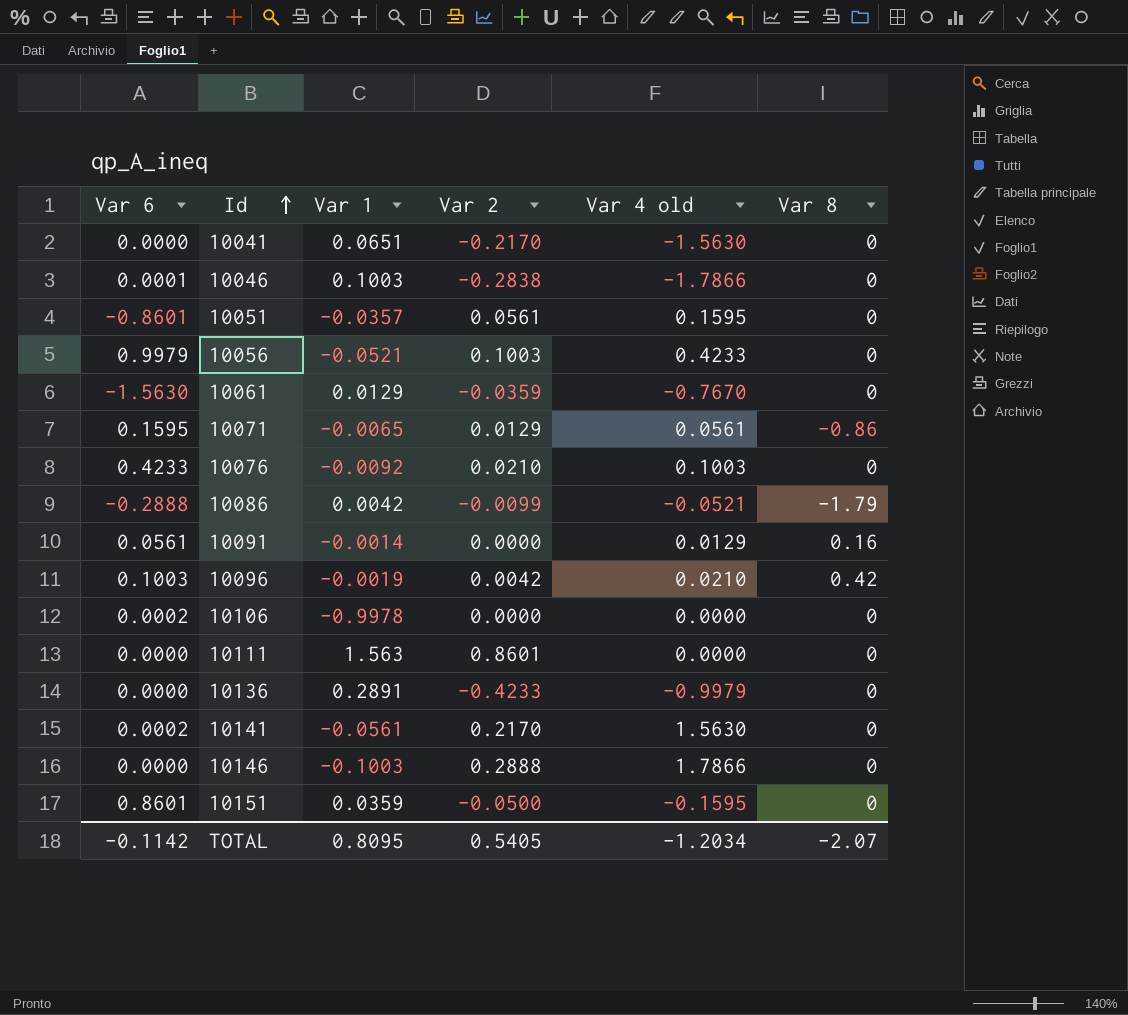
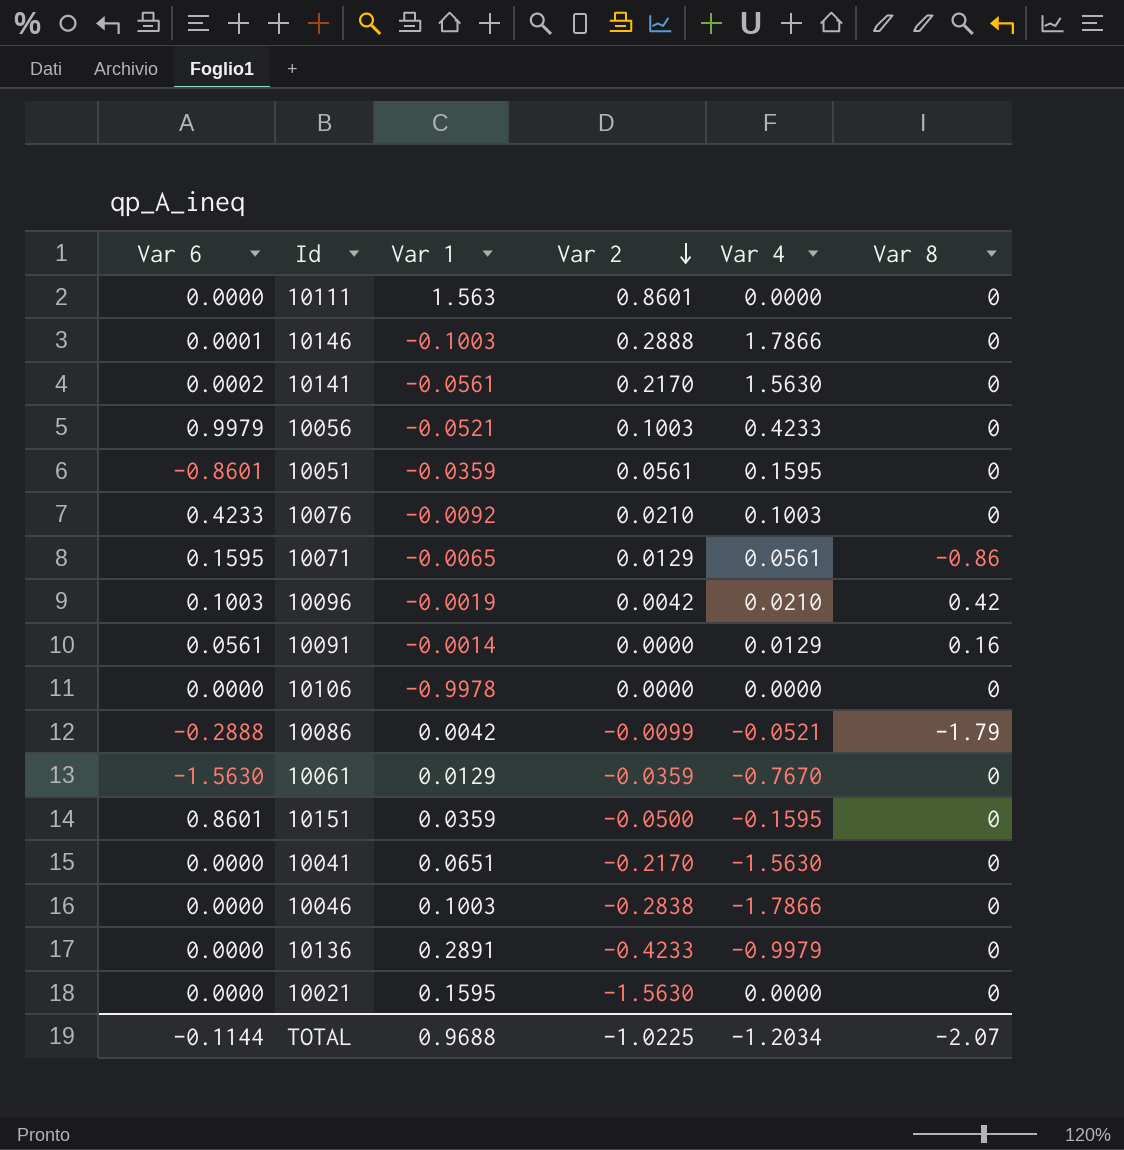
row order: Id ascending -> Var 2 descending
column name: Var 4 old -> Var 4
10146 | Var 6: 0.0000 -> 0.0001
10051 | Var 1: -0.0357 -> -0.0359
10106 | Var 6: 0.0002 -> 0.0000
10046 | Var 6: 0.0001 -> 0.0000
row 10021: none -> 0.0000 | 0.1595 | -1.5630 | 0.0000 | 0
TOTAL | Var 6: -0.1142 -> -0.1144
TOTAL | Var 1: 0.8095 -> 0.9688
TOTAL | Var 2: 0.5405 -> -1.0225

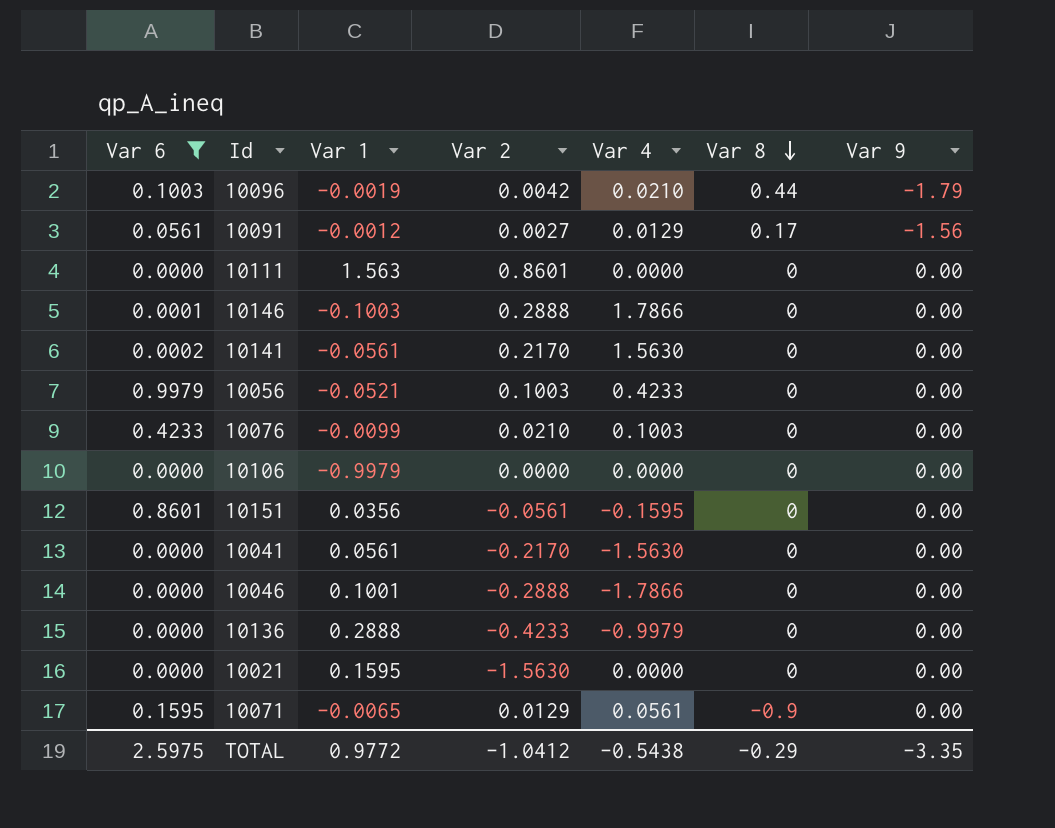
filter: none -> Var 6 >= 0.0000
row order: Var 2 descending -> Var 8 descending
column Var 9 | position: none -> 7
10096 | Var 8: 0.42 -> 0.44
10091 | Var 1: -0.0014 -> -0.0012
10091 | Var 2: 0.0000 -> 0.0027
10091 | Var 8: 0.16 -> 0.17
10076 | Var 1: -0.0092 -> -0.0099
10106 | Var 1: -0.9978 -> -0.9979
10151 | Var 1: 0.0359 -> 0.0356
10151 | Var 2: -0.0500 -> -0.0561
10041 | Var 1: 0.0651 -> 0.0561
10046 | Var 1: 0.1003 -> 0.1001
10046 | Var 2: -0.2838 -> -0.2888
10136 | Var 1: 0.2891 -> 0.2888
10071 | Var 8: -0.86 -> -0.9
TOTAL | Var 6: -0.1144 -> 2.5975
TOTAL | Var 1: 0.9688 -> 0.9772
TOTAL | Var 2: -1.0225 -> -1.0412
TOTAL | Var 4: -1.2034 -> -0.5438
TOTAL | Var 8: -2.07 -> -0.29

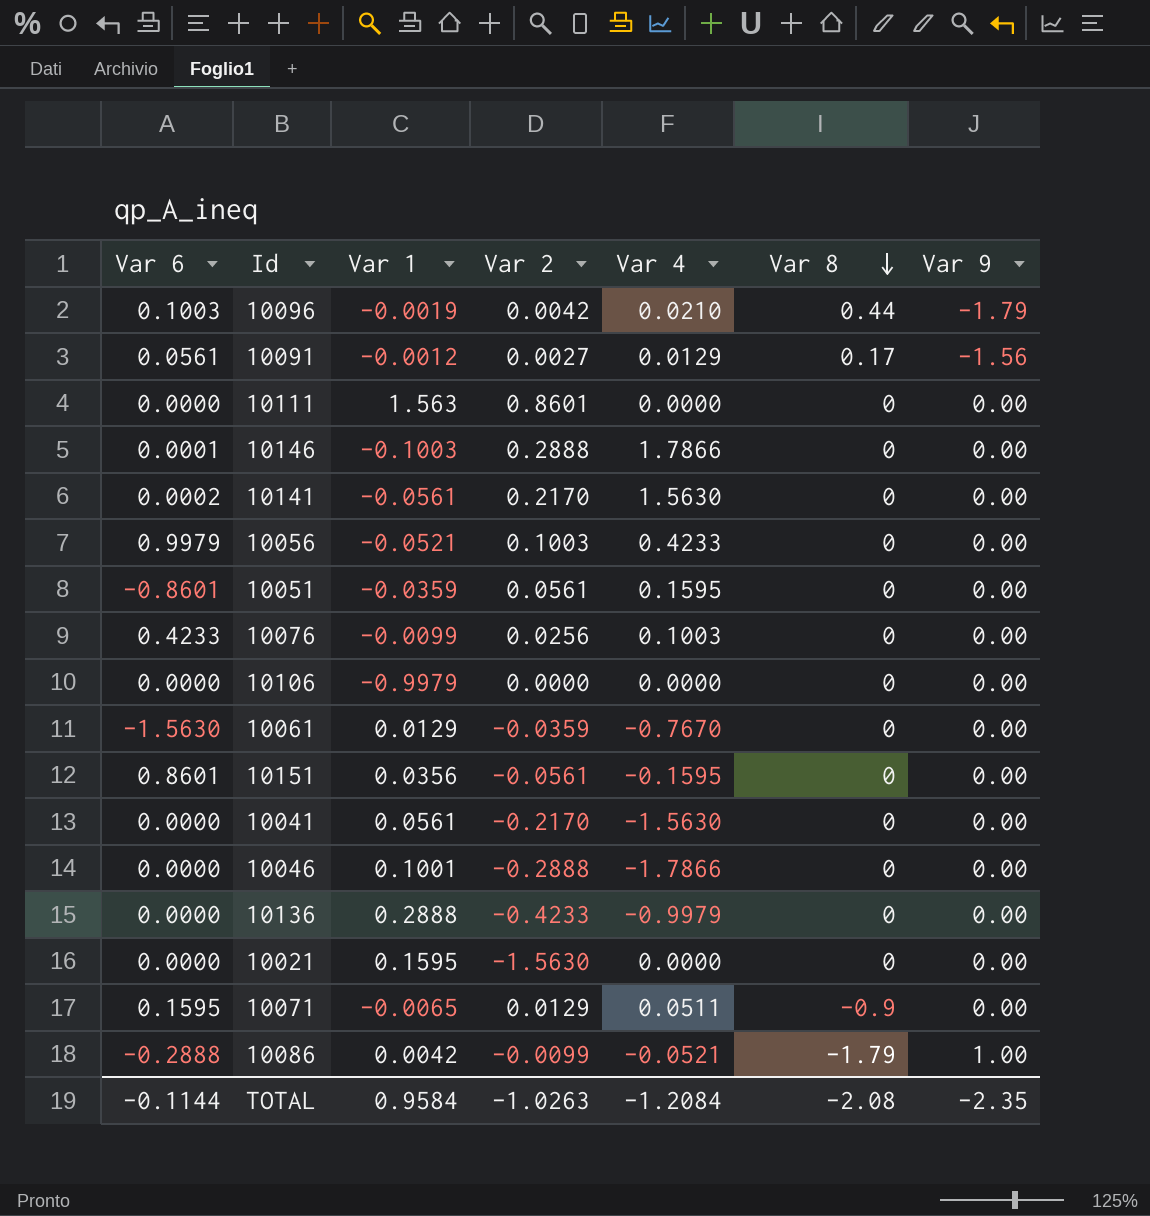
filter: Var 6 >= 0.0000 -> none
10076 | Var 2: 0.0210 -> 0.0256
10071 | Var 4: 0.0561 -> 0.0511
TOTAL | Var 6: 2.5975 -> -0.1144
TOTAL | Var 1: 0.9772 -> 0.9584
TOTAL | Var 2: -1.0412 -> -1.0263
TOTAL | Var 4: -0.5438 -> -1.2084
TOTAL | Var 8: -0.29 -> -2.08
TOTAL | Var 9: -3.35 -> -2.35

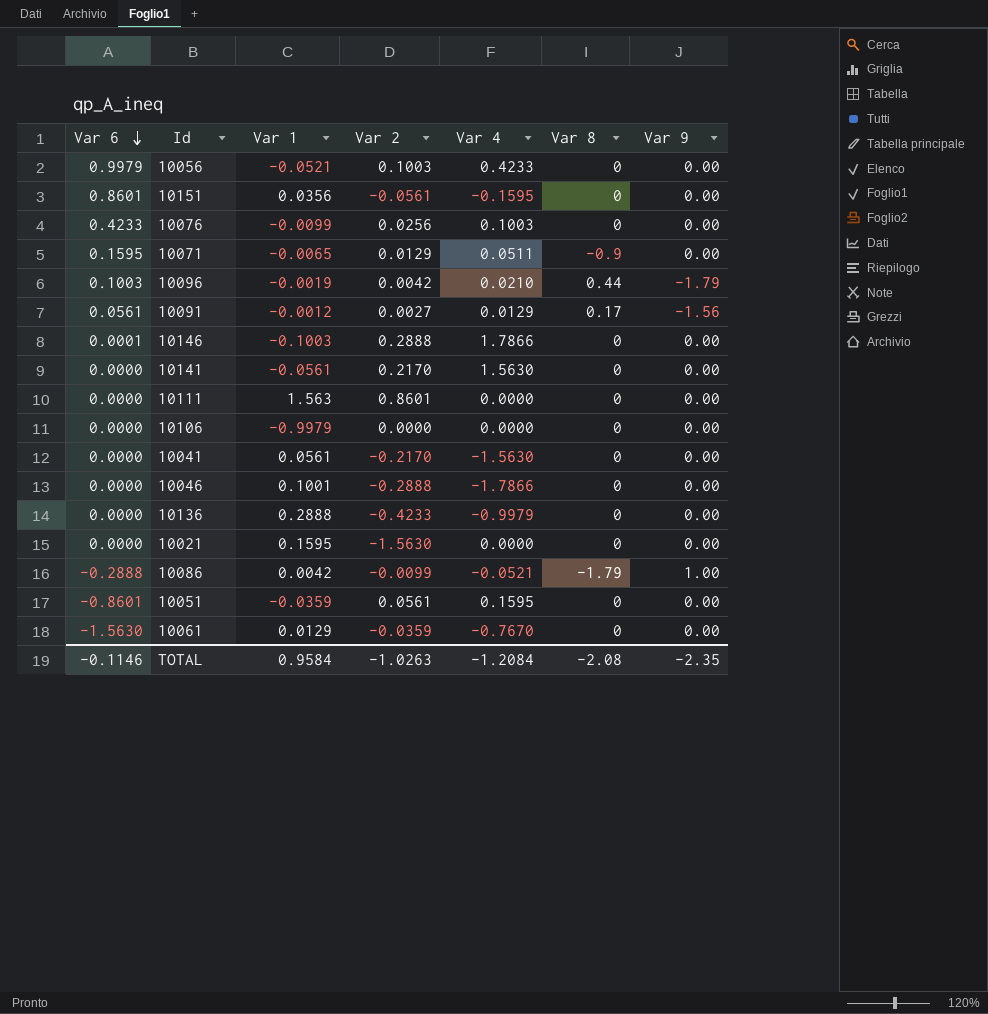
row order: Var 8 descending -> Var 6 descending
10141 | Var 6: 0.0002 -> 0.0000
TOTAL | Var 6: -0.1144 -> -0.1146

